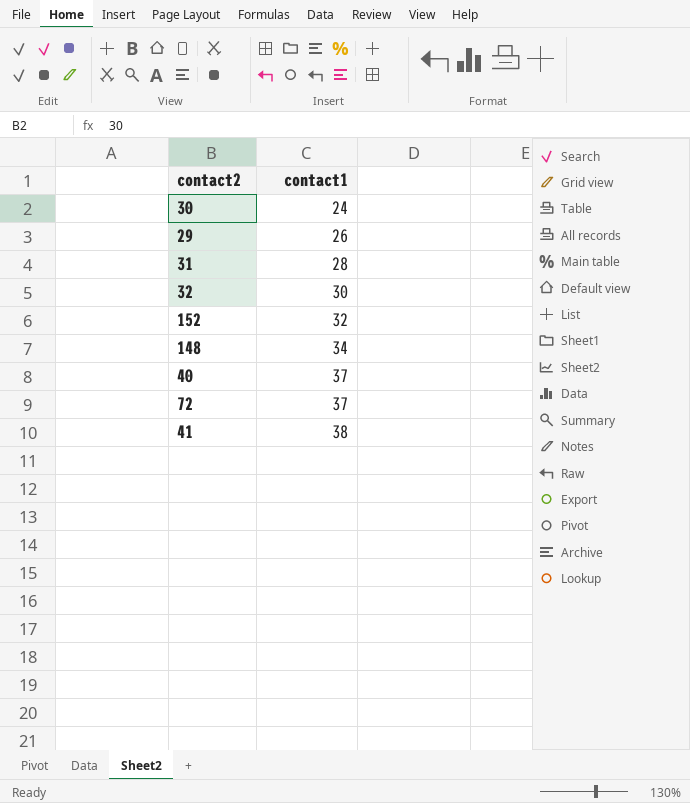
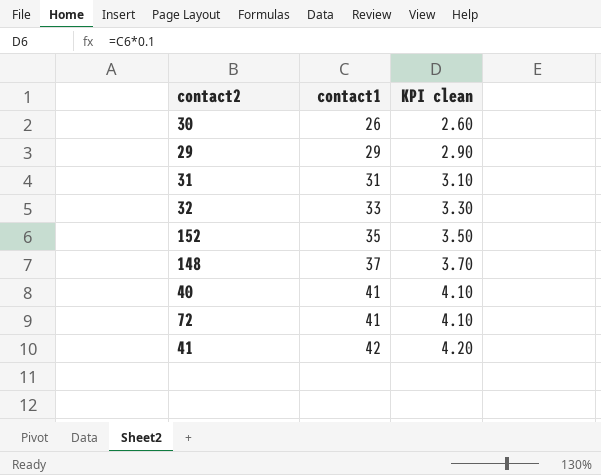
column KPI clean | formula: none -> [contact1] * 0.1
30 | contact1: 24 -> 26
29 | contact1: 26 -> 29
31 | contact1: 28 -> 31
32 | contact1: 30 -> 33
152 | contact1: 32 -> 35
148 | contact1: 34 -> 37
40 | contact1: 37 -> 41
72 | contact1: 37 -> 41
41 | contact1: 38 -> 42

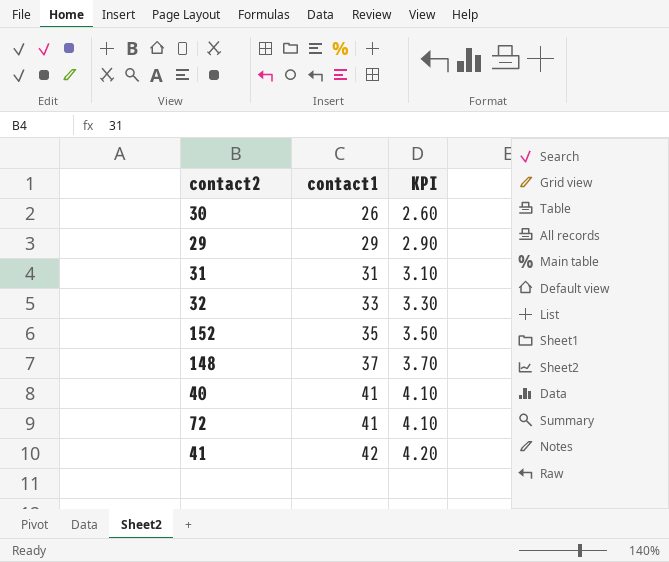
column name: KPI clean -> KPI

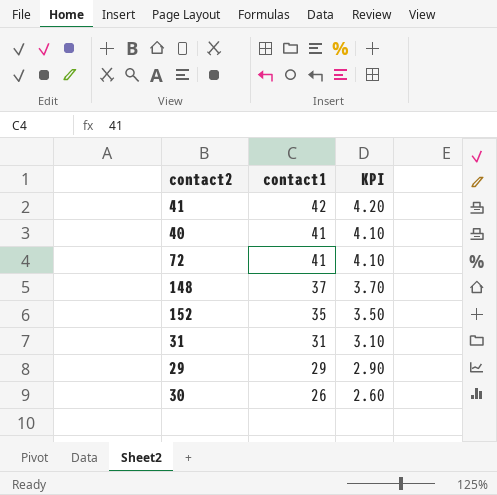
row order: contact1 ascending -> contact1 descending
row 32: 33 | 3.30 -> none

